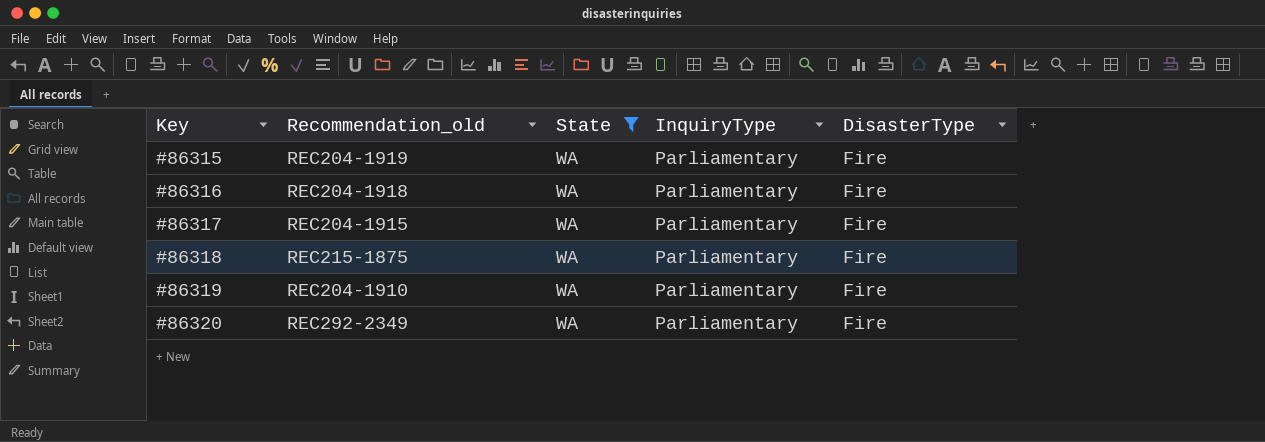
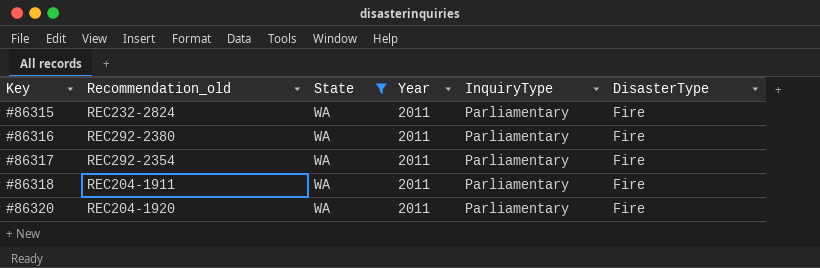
column Year | position: none -> 4
row #86319: REC204-1910 | WA | Parliamentary | Fire -> none
#86315 | Recommendation_old: REC204-1919 -> REC232-2824
#86316 | Recommendation_old: REC204-1918 -> REC292-2380
#86317 | Recommendation_old: REC204-1915 -> REC292-2354
#86318 | Recommendation_old: REC215-1875 -> REC204-1911
#86320 | Recommendation_old: REC292-2349 -> REC204-1920

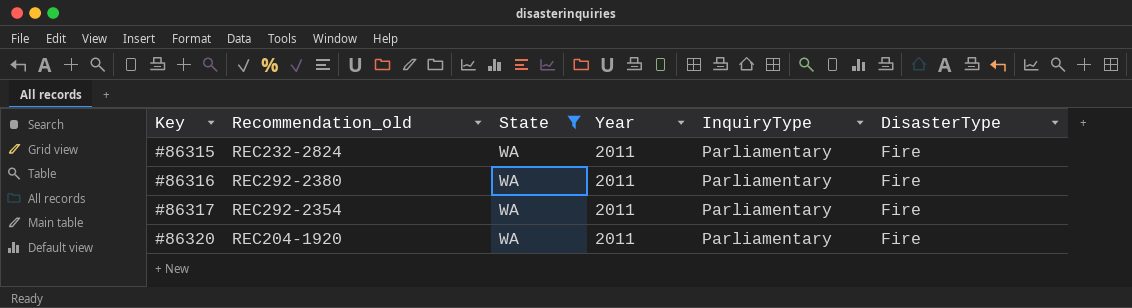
row #86318: REC204-1911 | WA | 2011 | Parliamentary | Fire -> none

